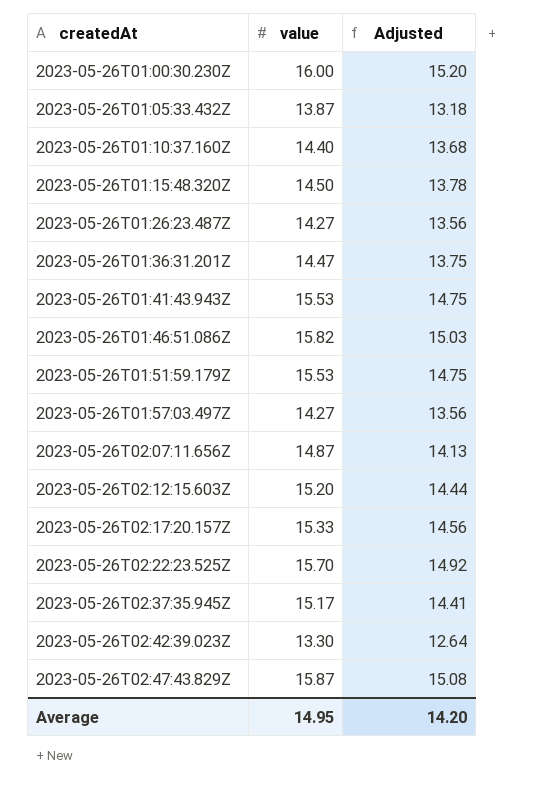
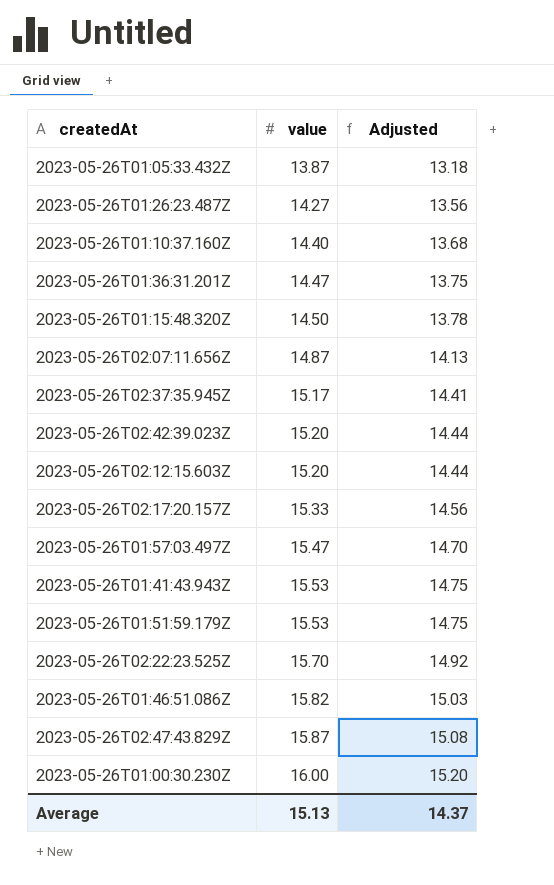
row order: createdAt ascending -> value ascending
2023-05-26T02:42:39.023Z | value: 13.30 -> 15.20
2023-05-26T02:42:39.023Z | Adjusted: 12.64 -> 14.44
2023-05-26T01:57:03.497Z | value: 14.27 -> 15.47
2023-05-26T01:57:03.497Z | Adjusted: 13.56 -> 14.70
Average | value: 14.95 -> 15.13
Average | Adjusted: 14.20 -> 14.37

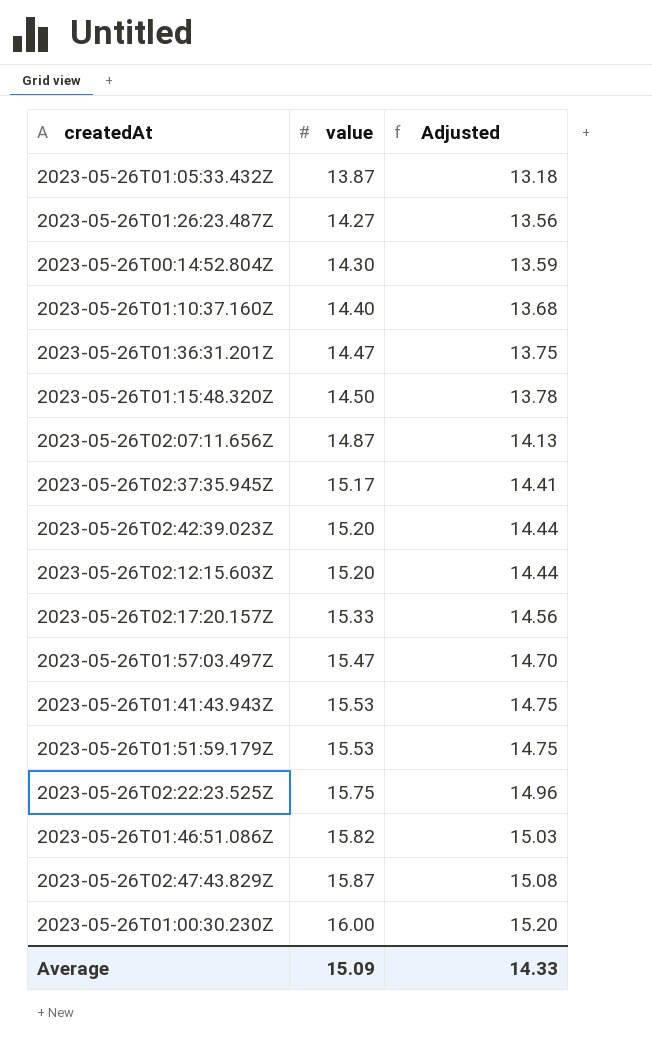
row 2023-05-26T00:14:52.804Z: none -> 14.30 | 13.59
2023-05-26T02:22:23.525Z | value: 15.70 -> 15.75
2023-05-26T02:22:23.525Z | Adjusted: 14.92 -> 14.96
Average | value: 15.13 -> 15.09
Average | Adjusted: 14.37 -> 14.33

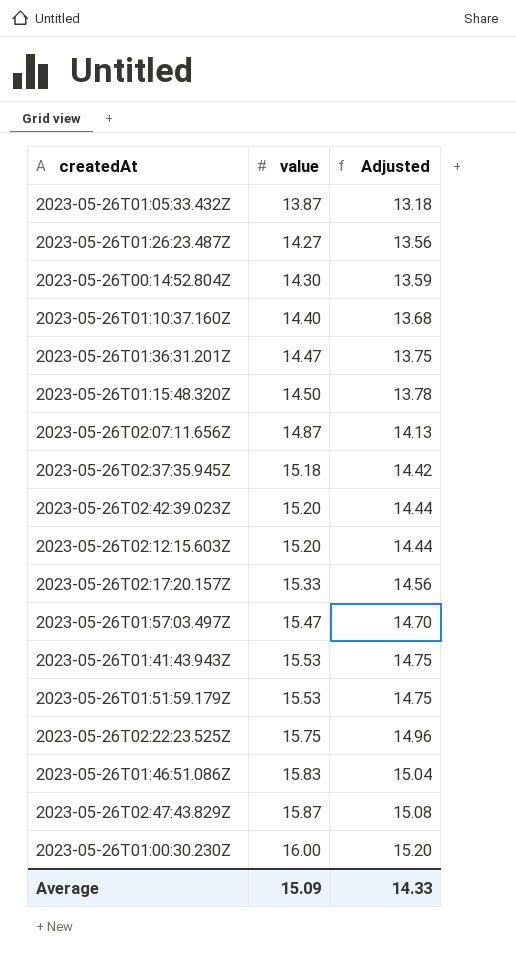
2023-05-26T02:37:35.945Z | value: 15.17 -> 15.18
2023-05-26T02:37:35.945Z | Adjusted: 14.41 -> 14.42
2023-05-26T01:46:51.086Z | value: 15.82 -> 15.83
2023-05-26T01:46:51.086Z | Adjusted: 15.03 -> 15.04

